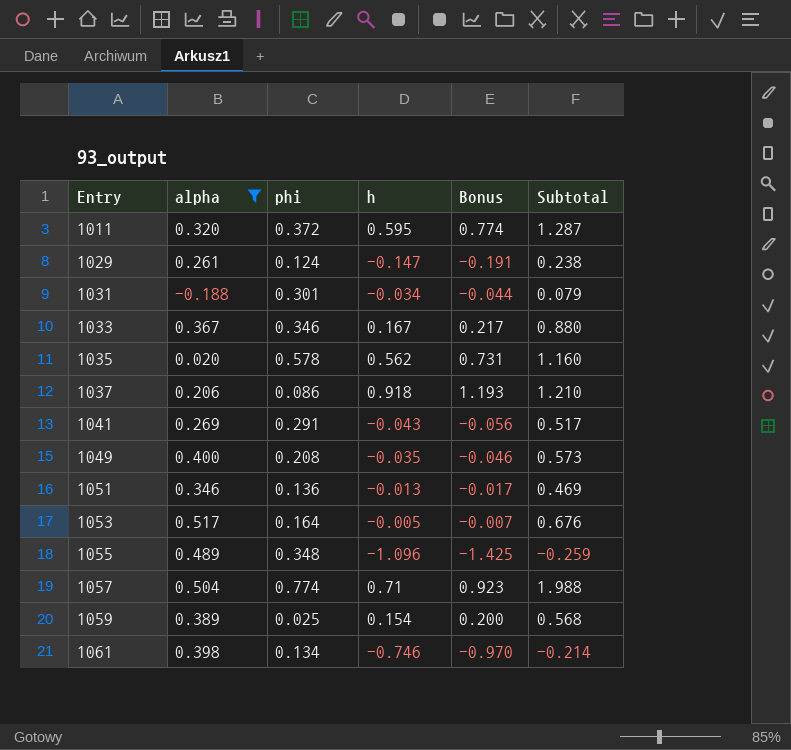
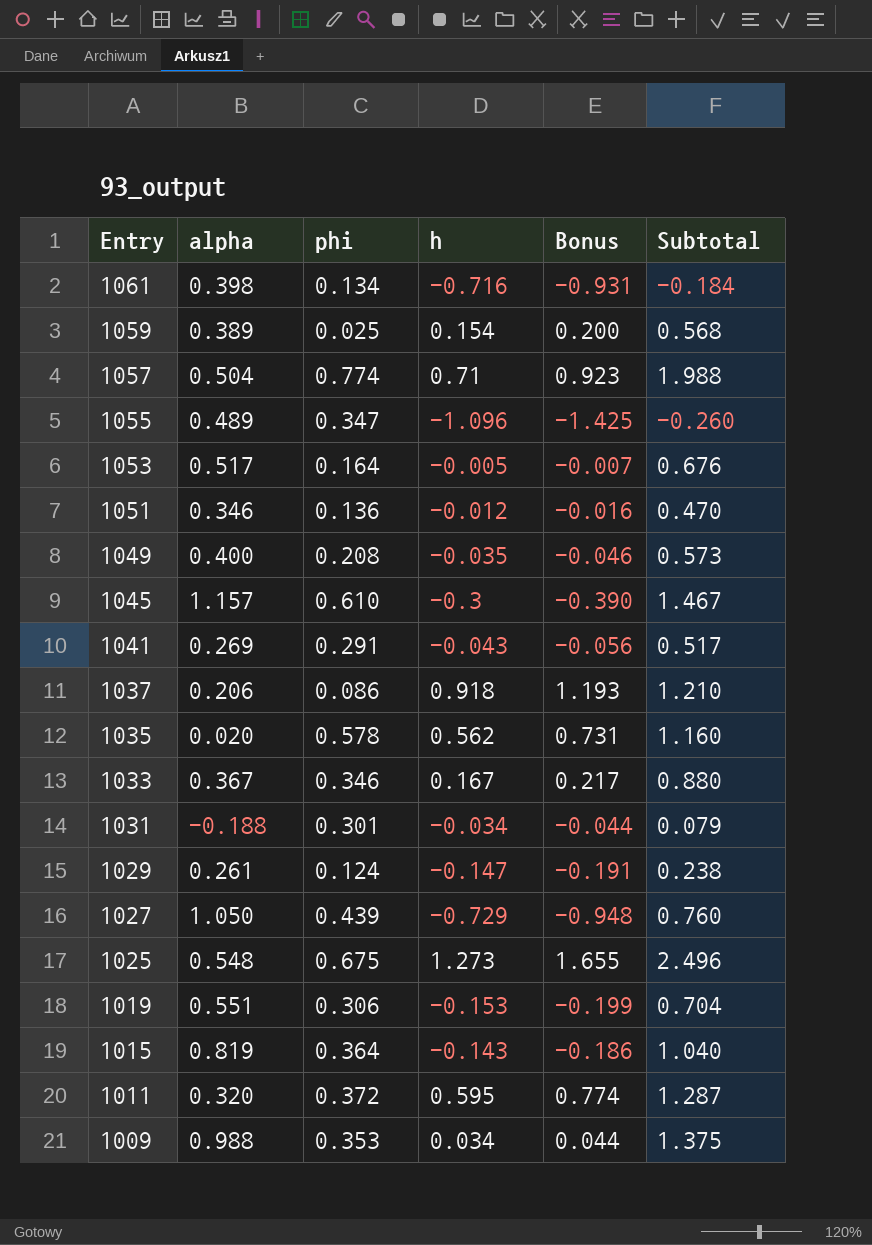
filter: alpha <= 0.517 -> none
row order: Entry ascending -> Entry descending
1061 | h: -0.746 -> -0.716
1061 | Bonus: -0.970 -> -0.931
1061 | Subtotal: -0.214 -> -0.184
1055 | phi: 0.348 -> 0.347
1055 | Subtotal: -0.259 -> -0.260
1051 | h: -0.013 -> -0.012
1051 | Bonus: -0.017 -> -0.016
1051 | Subtotal: 0.469 -> 0.470

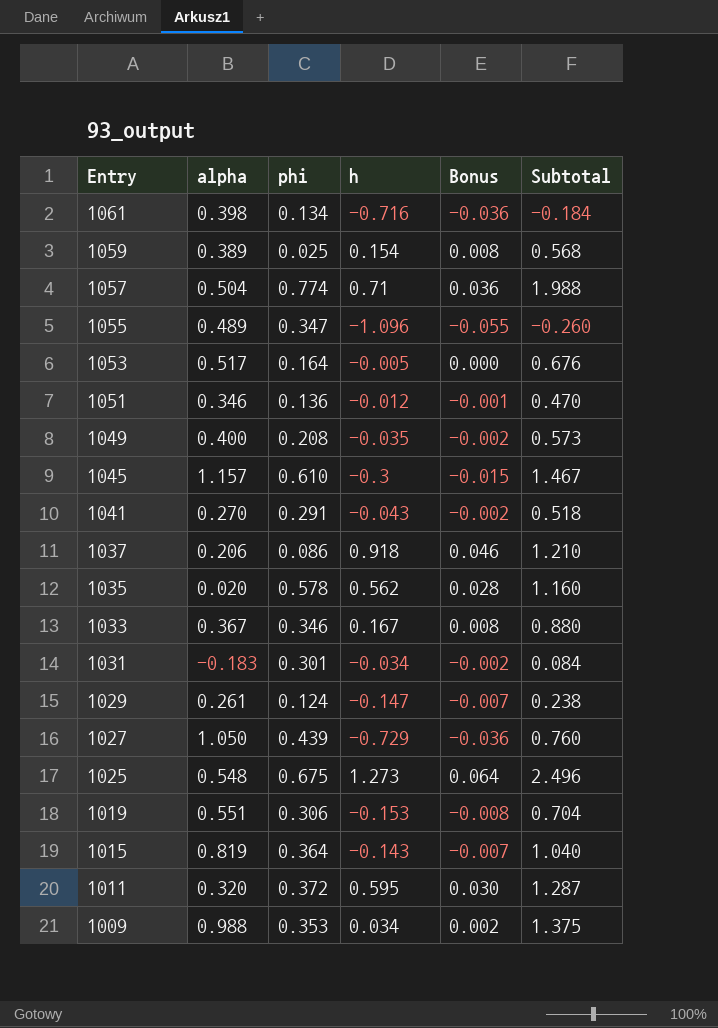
column Bonus | formula: [h] * 1.3 -> [h] * 0.05
1041 | alpha: 0.269 -> 0.270
1041 | Subtotal: 0.517 -> 0.518
1031 | alpha: -0.188 -> -0.183
1031 | Subtotal: 0.079 -> 0.084

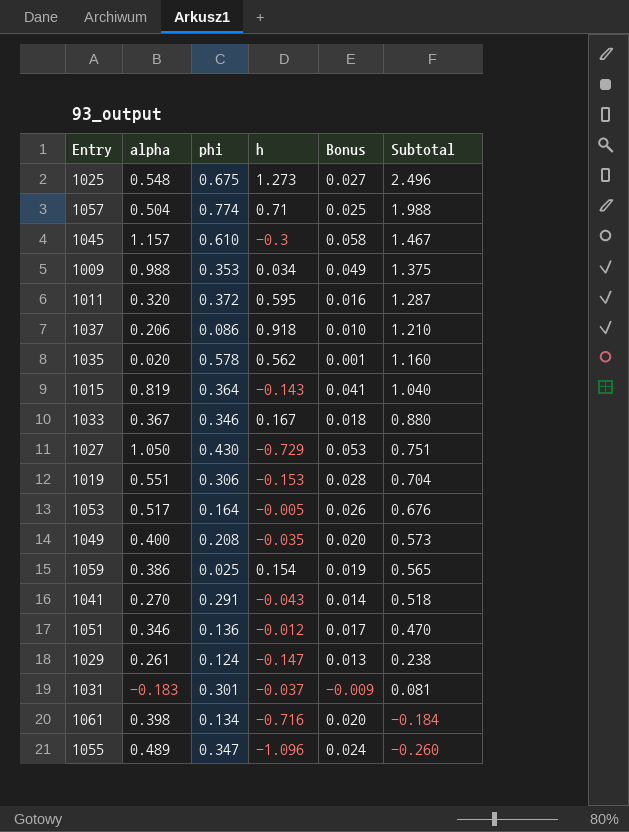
row order: Entry descending -> Subtotal descending
column Bonus | formula: [h] * 0.05 -> [alpha] * 0.05
1027 | phi: 0.439 -> 0.430
1027 | Subtotal: 0.760 -> 0.751
1059 | alpha: 0.389 -> 0.386
1059 | Subtotal: 0.568 -> 0.565
1031 | h: -0.034 -> -0.037
1031 | Subtotal: 0.084 -> 0.081

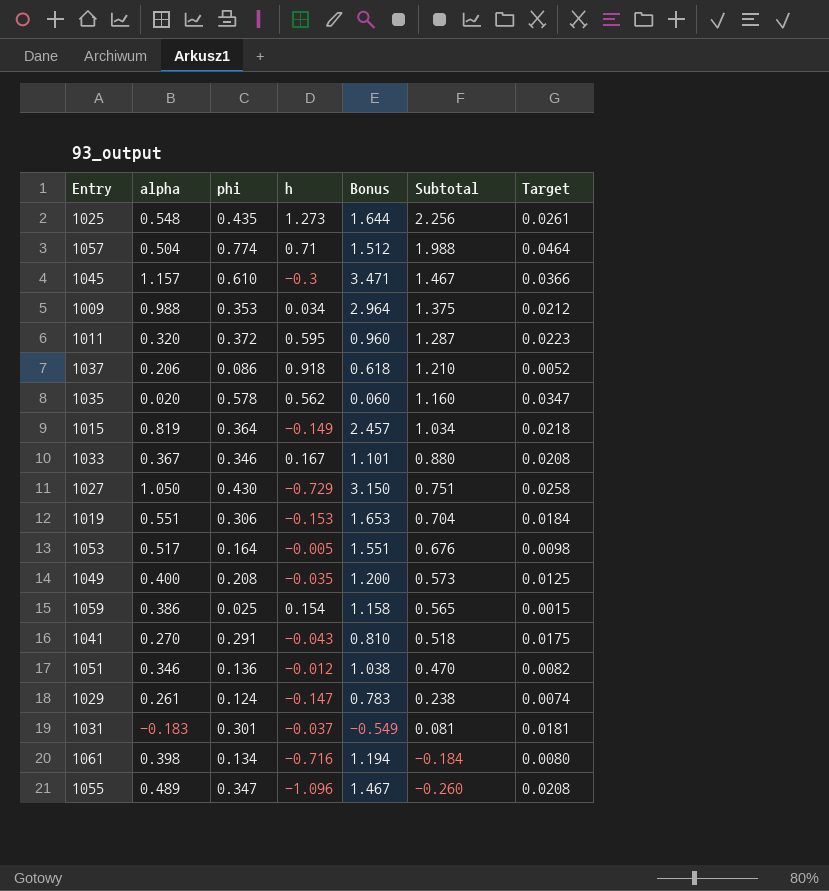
column Bonus | formula: [alpha] * 0.05 -> [alpha] * 3
column Target | formula: none -> [phi] * 0.06
1025 | phi: 0.675 -> 0.435
1025 | Subtotal: 2.496 -> 2.256
1015 | h: -0.143 -> -0.149
1015 | Subtotal: 1.040 -> 1.034

